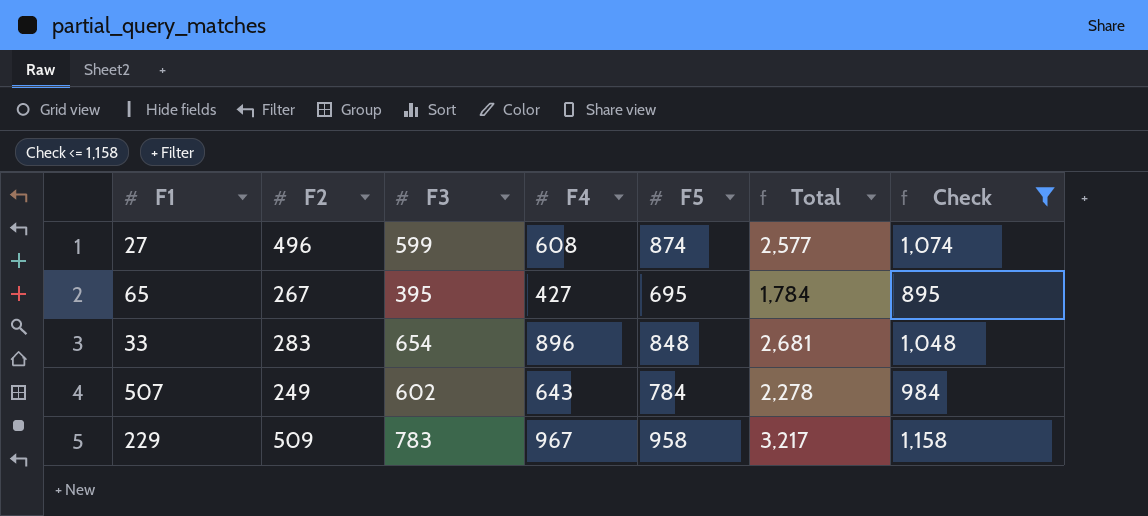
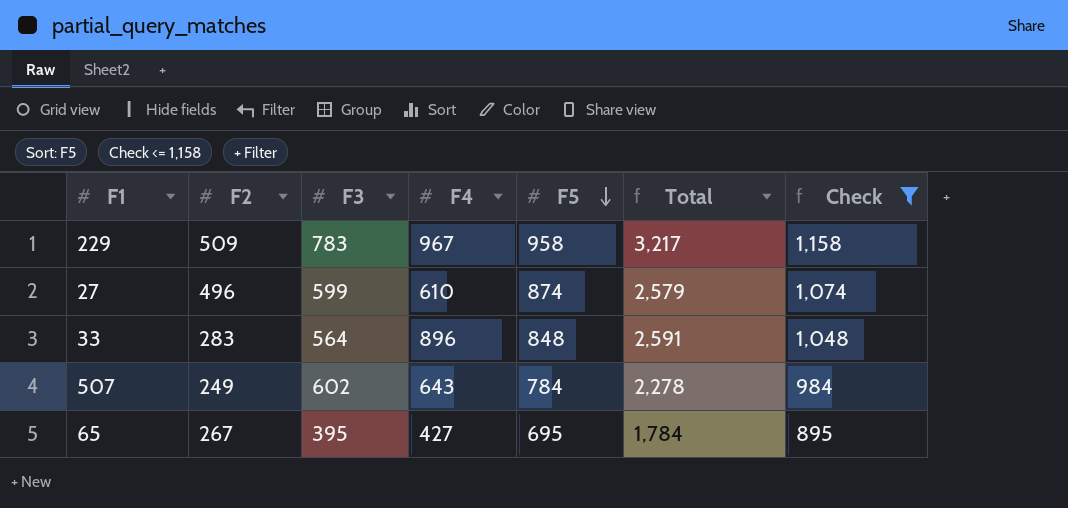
row order: none -> F5 descending
27 | F4: 608 -> 610
27 | Total: 2,577 -> 2,579
33 | F3: 654 -> 564
33 | Total: 2,681 -> 2,591

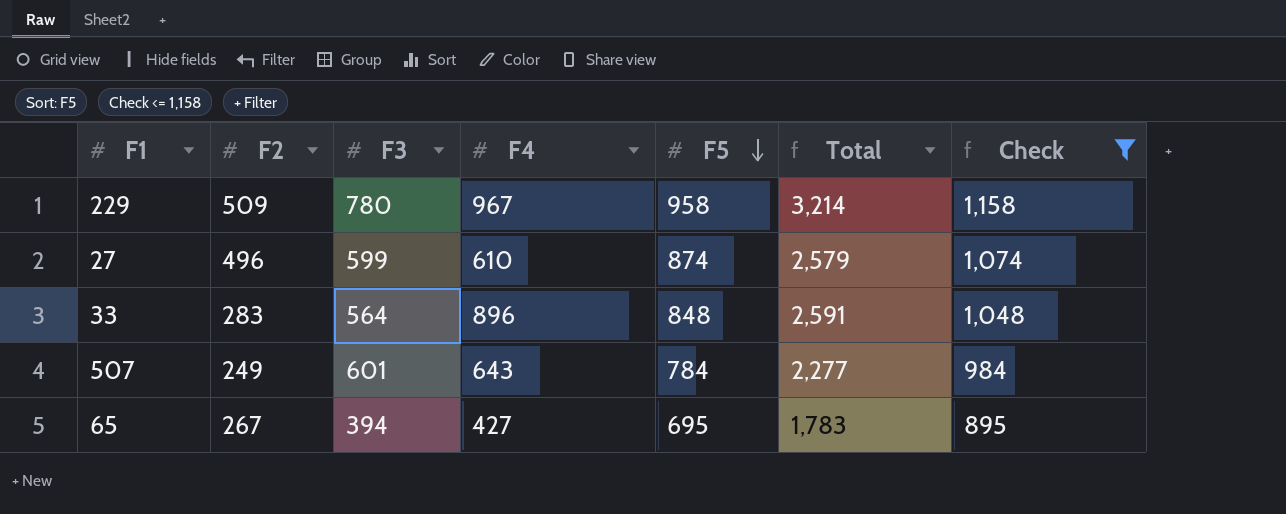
229 | F3: 783 -> 780
229 | Total: 3,217 -> 3,214
507 | F3: 602 -> 601
507 | Total: 2,278 -> 2,277
65 | F3: 395 -> 394
65 | Total: 1,784 -> 1,783

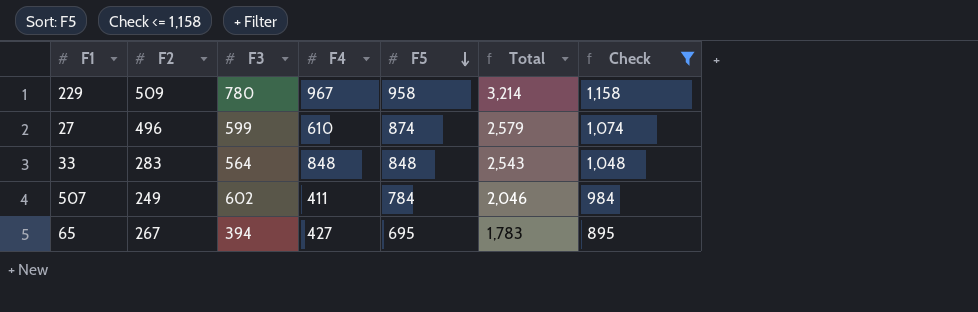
33 | F4: 896 -> 848
33 | Total: 2,591 -> 2,543
507 | F3: 601 -> 602
507 | F4: 643 -> 411
507 | Total: 2,277 -> 2,046

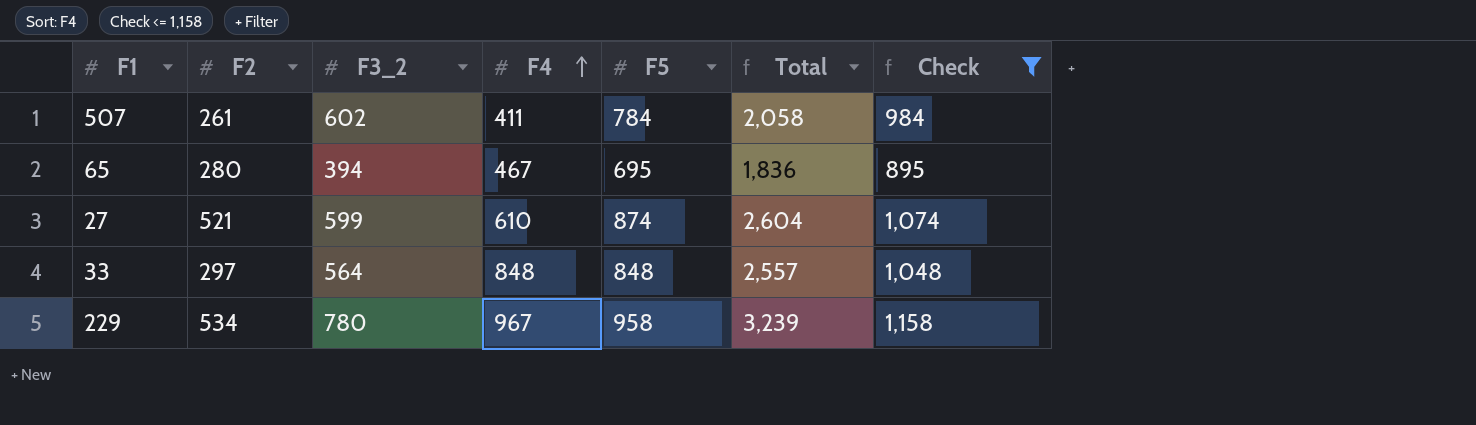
row order: F5 descending -> F4 ascending
column name: F3 -> F3_2
507 | F2: 249 -> 261
507 | Total: 2,046 -> 2,058
65 | F2: 267 -> 280
65 | F4: 427 -> 467
65 | Total: 1,783 -> 1,836
27 | F2: 496 -> 521
27 | Total: 2,579 -> 2,604
33 | F2: 283 -> 297
33 | Total: 2,543 -> 2,557
229 | F2: 509 -> 534
229 | Total: 3,214 -> 3,239

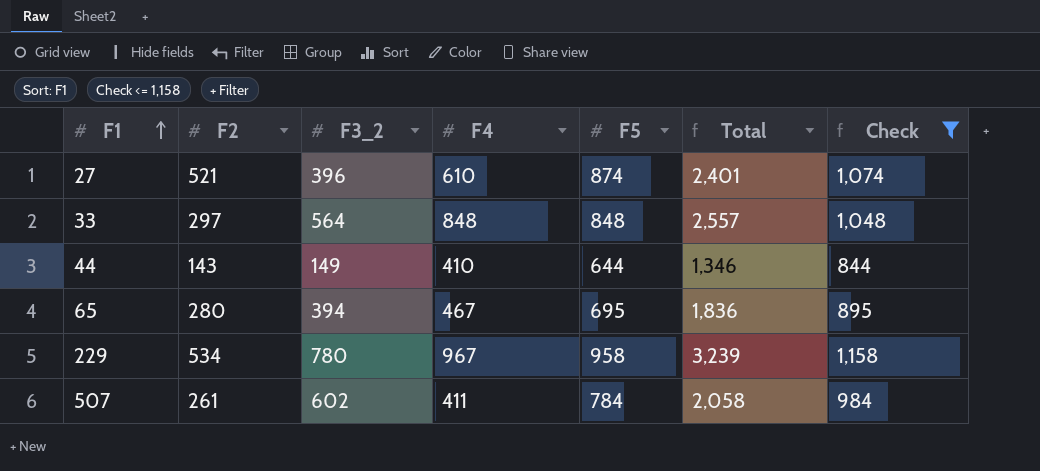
row order: F4 ascending -> F1 ascending
27 | F3_2: 599 -> 396
27 | Total: 2,604 -> 2,401
row 44: none -> 143 | 149 | 410 | 644 | 1,346 | 844

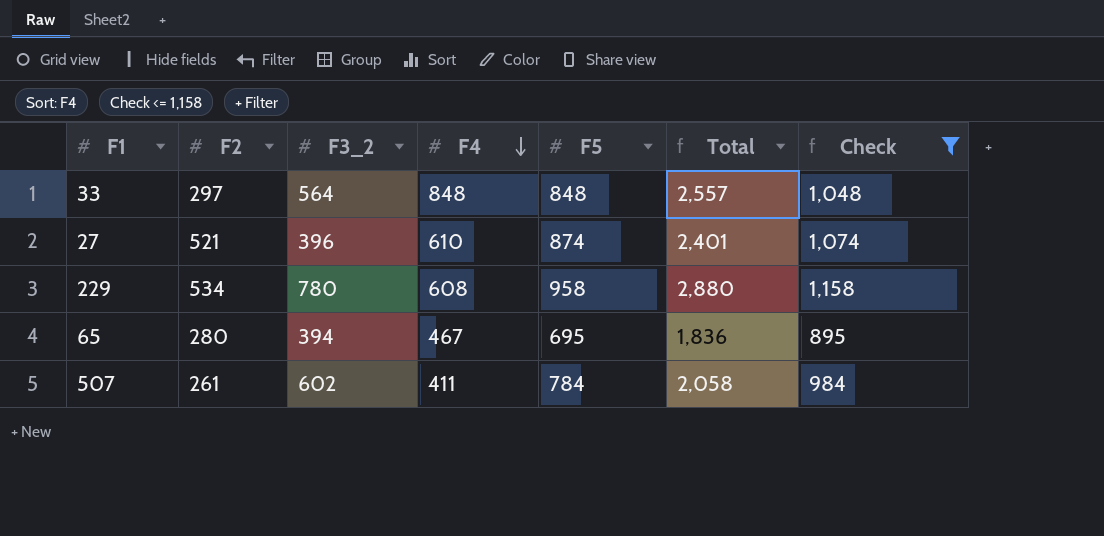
row order: F1 ascending -> F4 descending
row 44: 143 | 149 | 410 | 644 | 1,346 | 844 -> none
229 | F4: 967 -> 608
229 | Total: 3,239 -> 2,880

